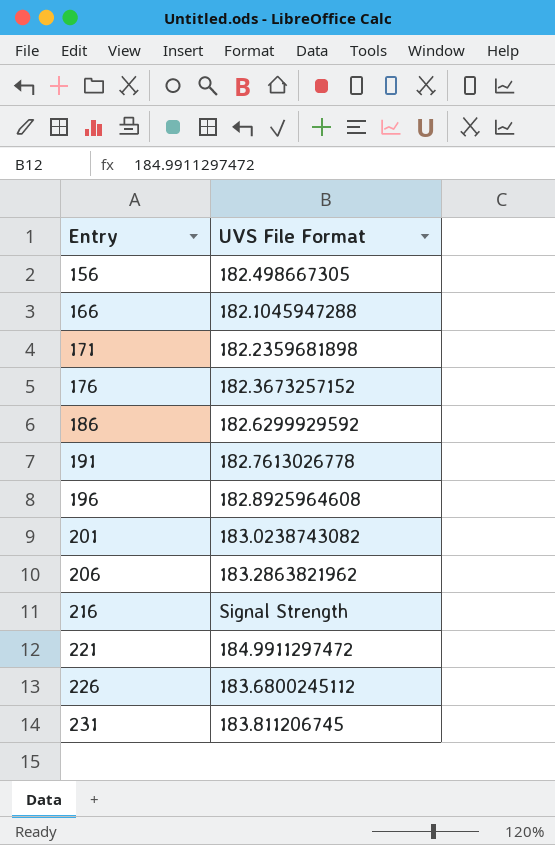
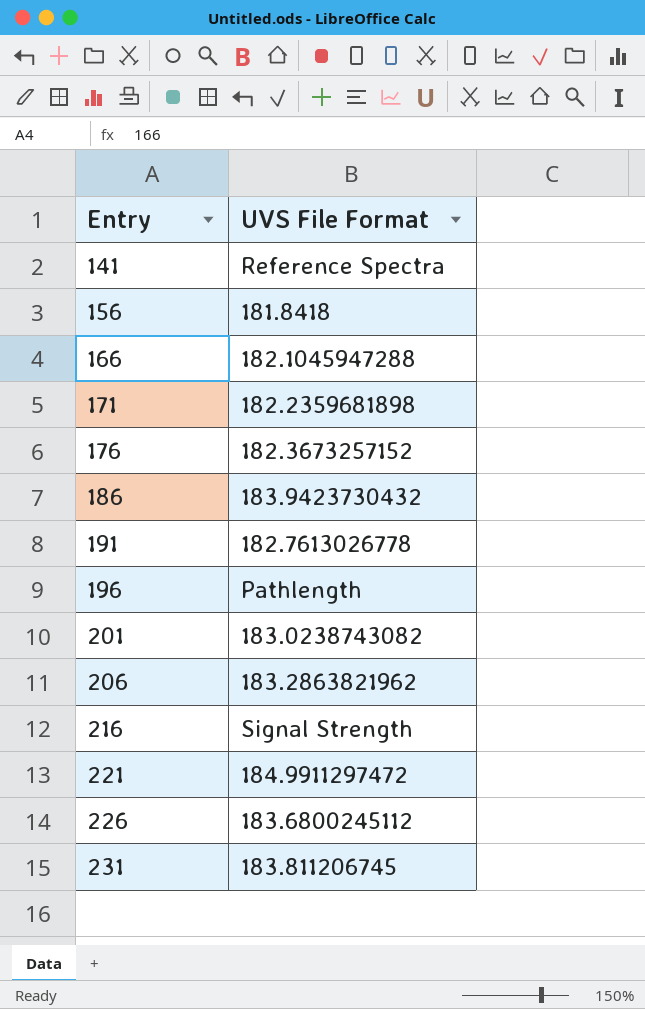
row 141: none -> Reference Spectra
156 | UVS File Format: 182.498667305 -> 181.8418
186 | UVS File Format: 182.6299929592 -> 183.9423730432
196 | UVS File Format: 182.8925964608 -> Pathlength

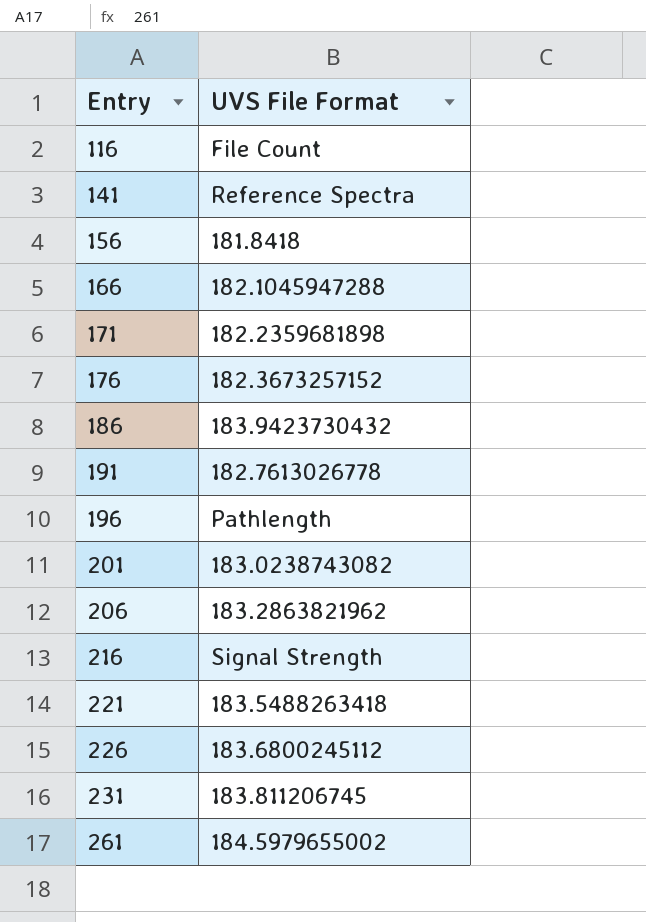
row 116: none -> File Count
221 | UVS File Format: 184.9911297472 -> 183.5488263418
row 261: none -> 184.5979655002

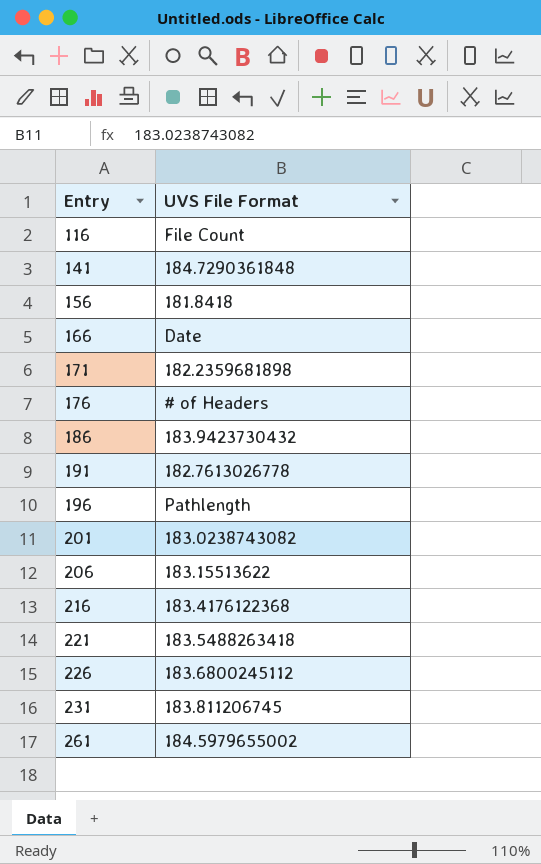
141 | UVS File Format: Reference Spectra -> 184.7290361848
166 | UVS File Format: 182.1045947288 -> Date
176 | UVS File Format: 182.3673257152 -> # of Headers
206 | UVS File Format: 183.2863821962 -> 183.15513622
216 | UVS File Format: Signal Strength -> 183.4176122368

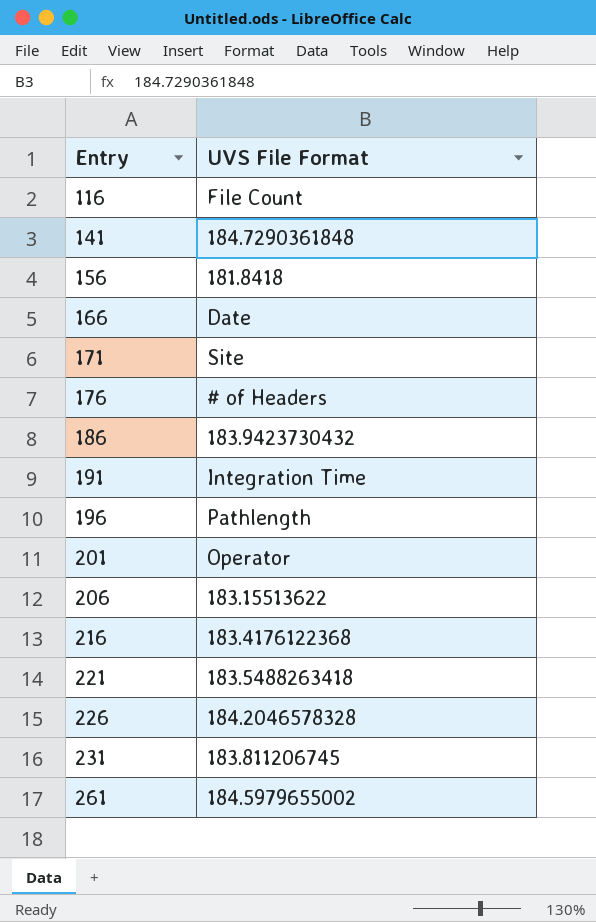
171 | UVS File Format: 182.2359681898 -> Site
191 | UVS File Format: 182.7613026778 -> Integration Time
201 | UVS File Format: 183.0238743082 -> Operator
226 | UVS File Format: 183.6800245112 -> 184.2046578328

